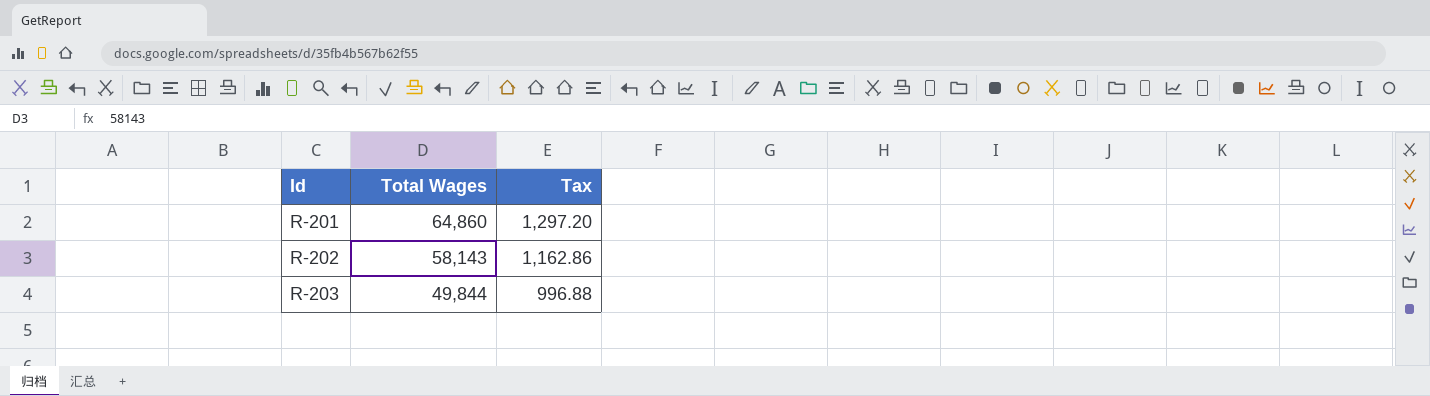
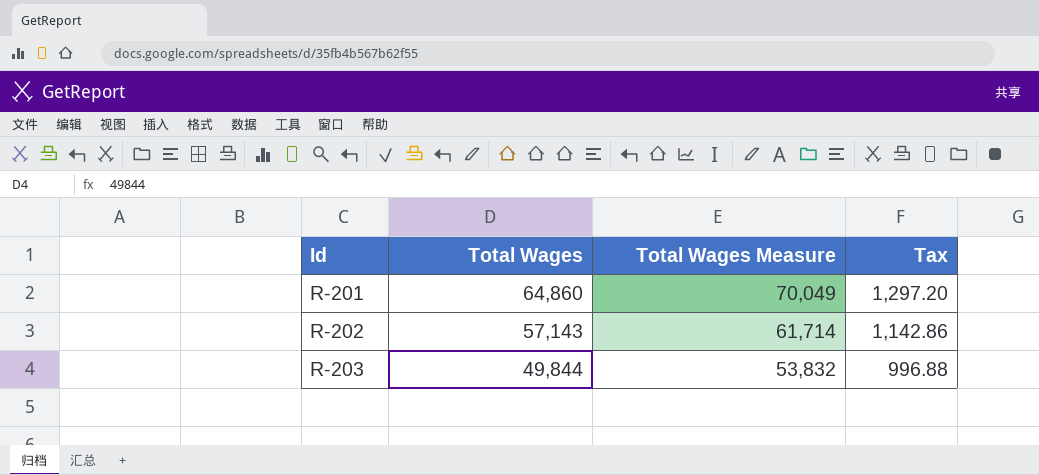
column Total Wages Measure | formula: none -> [Total Wages] * 1.08
R-202 | Total Wages: 58,143 -> 57,143
R-202 | Tax: 1,162.86 -> 1,142.86

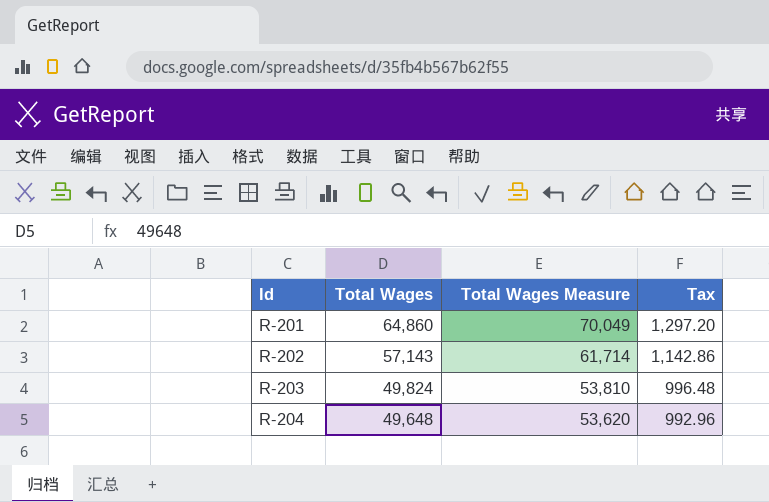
R-203 | Total Wages: 49,844 -> 49,824
R-203 | Total Wages Measure: 53,832 -> 53,810
R-203 | Tax: 996.88 -> 996.48
row R-204: none -> 49,648 | 53,620 | 992.96

